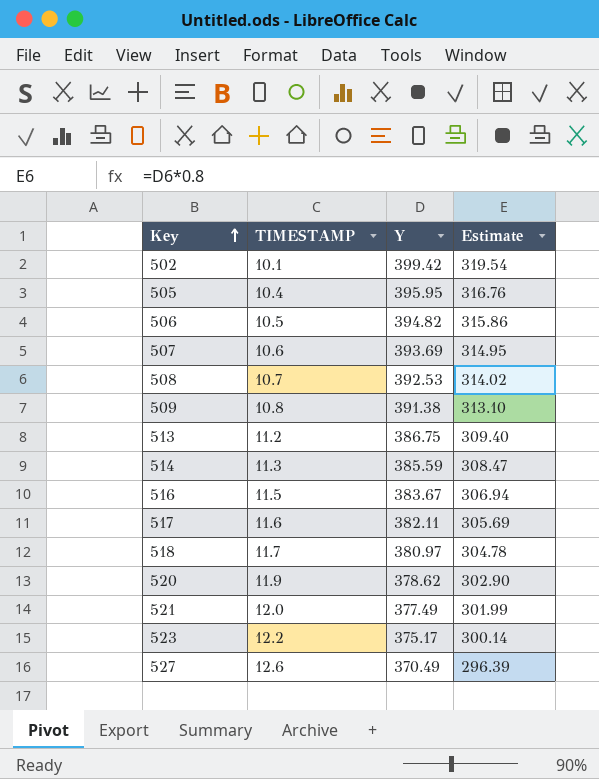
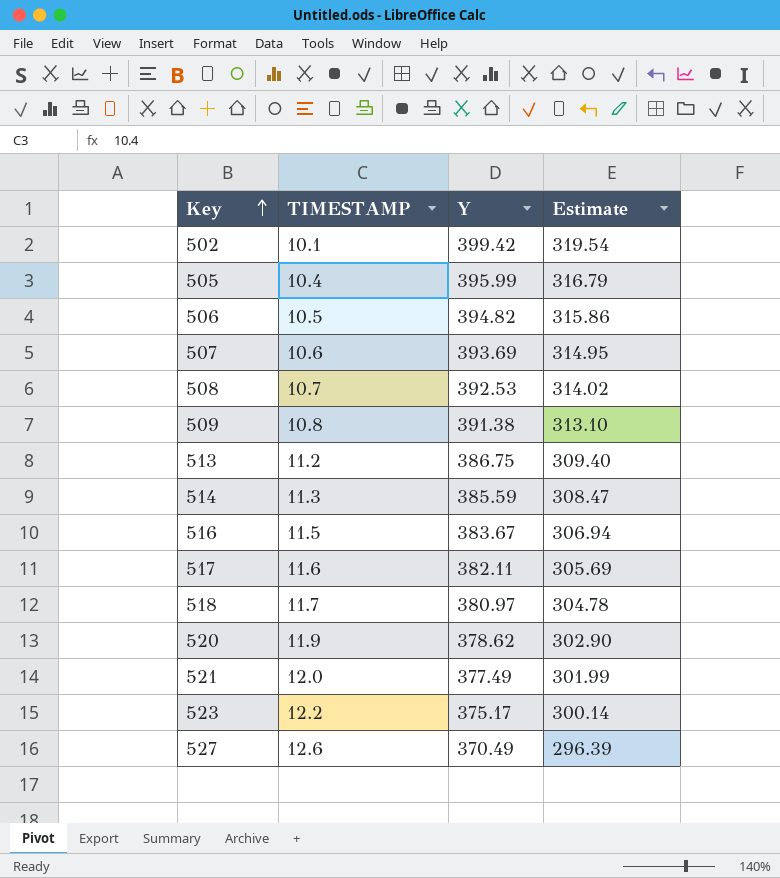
505 | Y: 395.95 -> 395.99
505 | Estimate: 316.76 -> 316.79

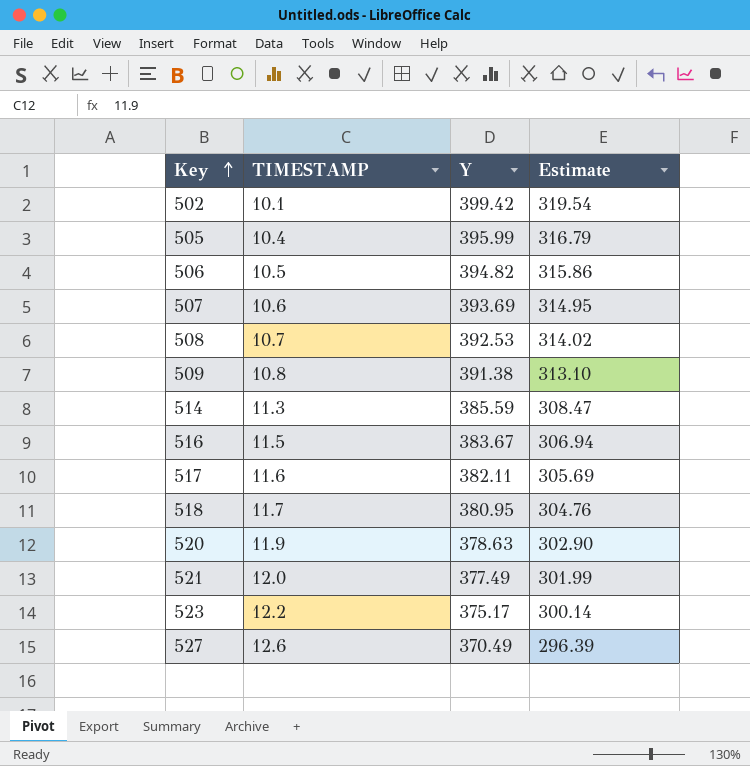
row 513: 11.2 | 386.75 | 309.40 -> none
518 | Y: 380.97 -> 380.95
518 | Estimate: 304.78 -> 304.76
520 | Y: 378.62 -> 378.63

